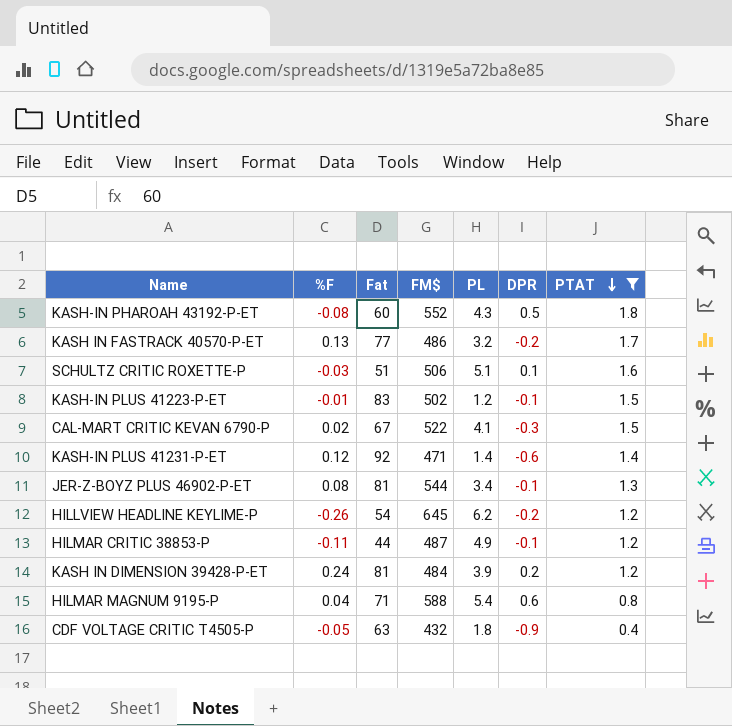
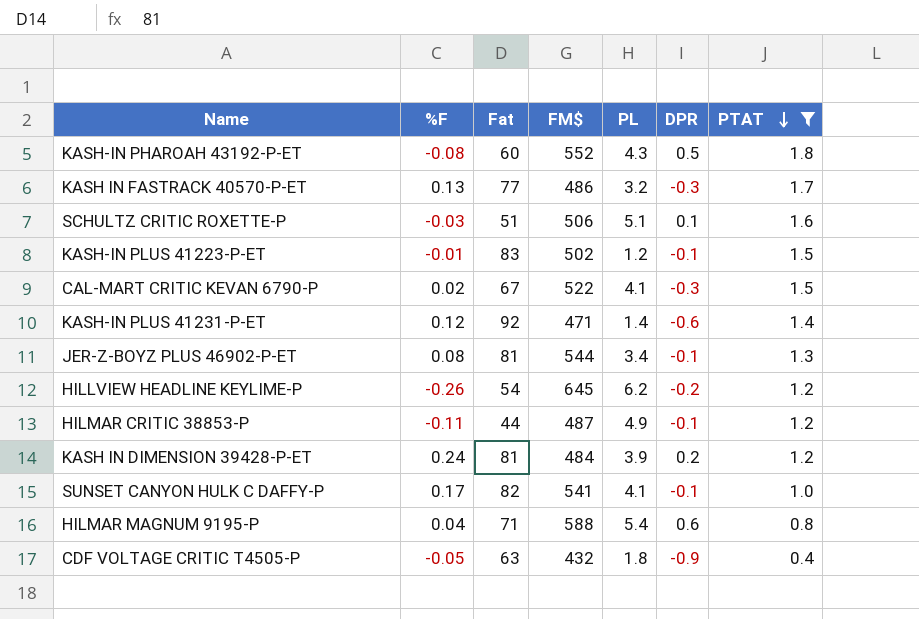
KASH IN FASTRACK 40570-P-ET | DPR: -0.2 -> -0.3
row SUNSET CANYON HULK C DAFFY-P: none -> 0.17 | 82 | 541 | 4.1 | -0.1 | 1.0

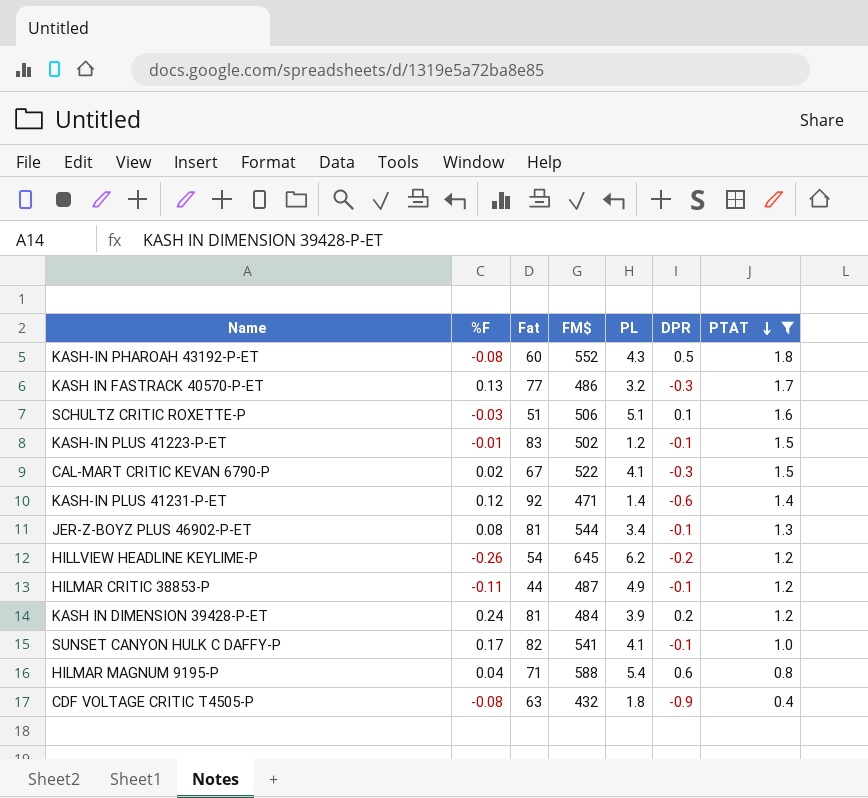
CDF VOLTAGE CRITIC T4505-P | %F: -0.05 -> -0.08

